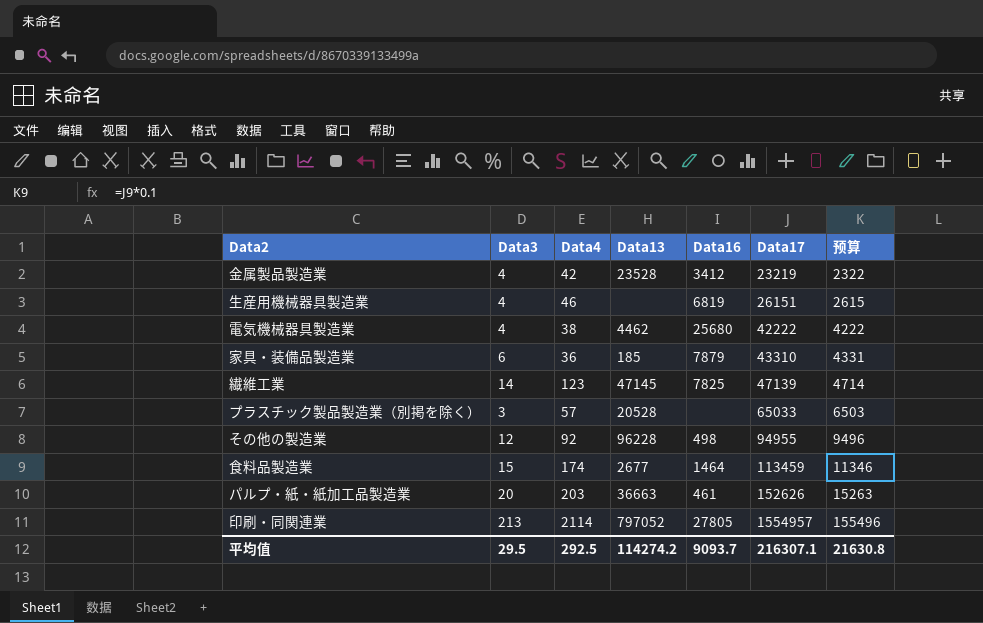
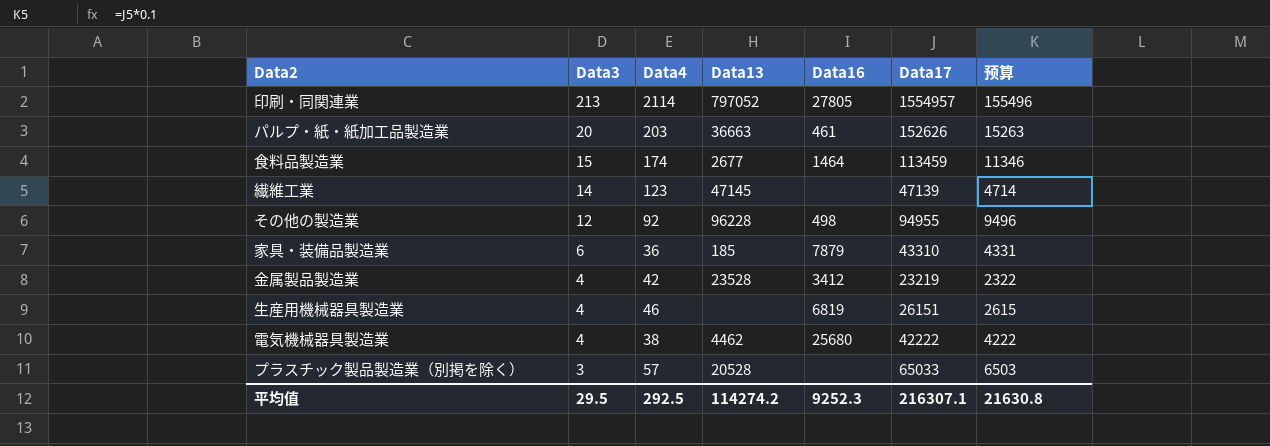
row order: Data17 ascending -> Data3 descending
繊維工業 | Data16: 7825 -> none
平均值 | Data16: 9093.7 -> 9252.3

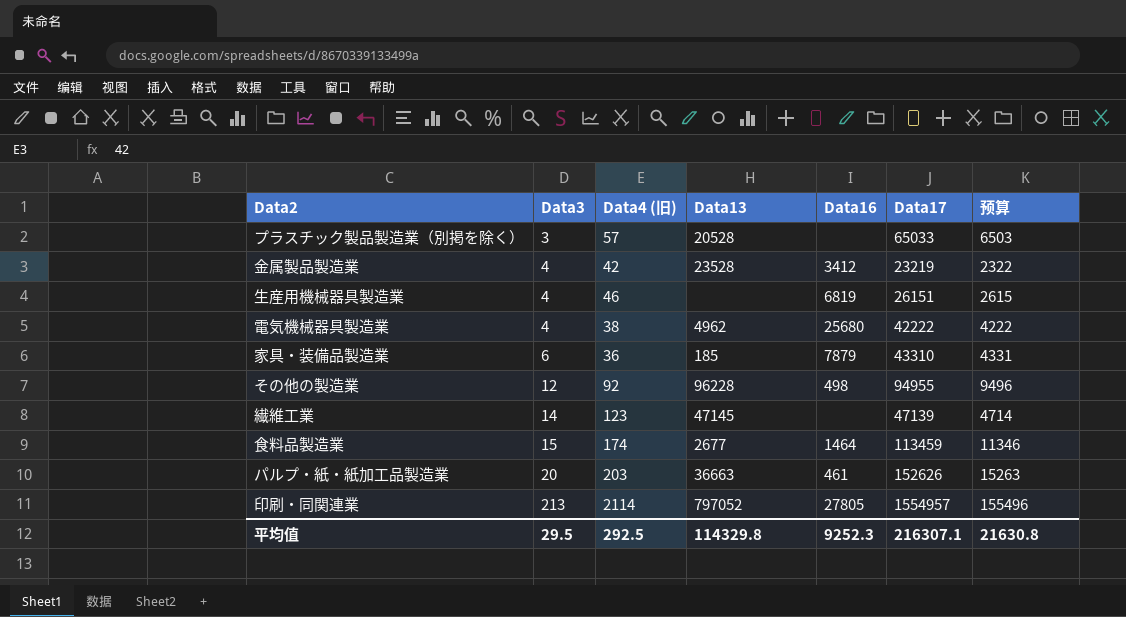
row order: Data3 descending -> Data3 ascending
column name: Data4 -> Data4 (旧)
電気機械器具製造業 | Data13: 4462 -> 4962
平均值 | Data13: 114274.2 -> 114329.8

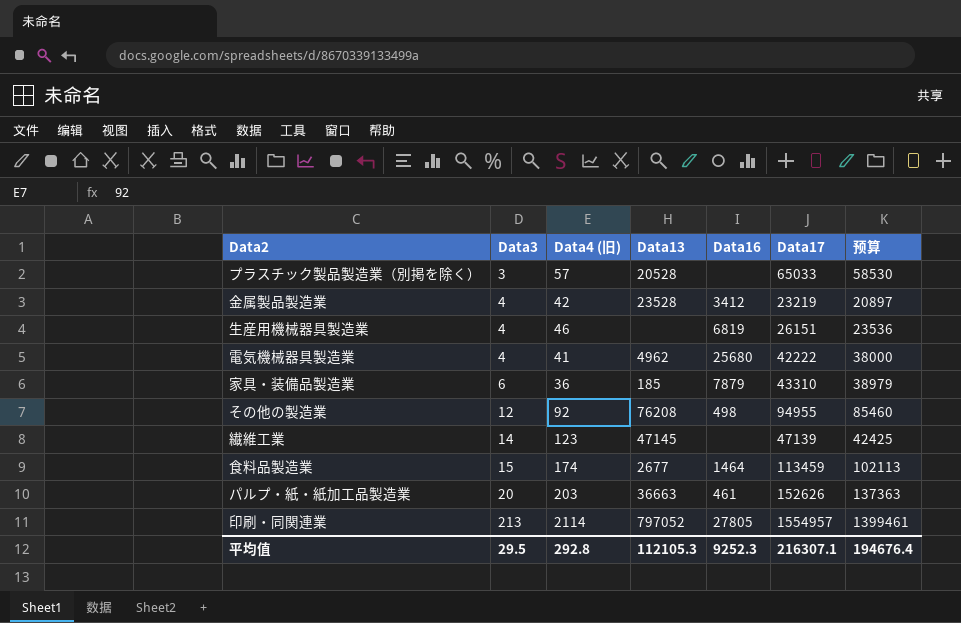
column 预算 | formula: [Data17] * 0.1 -> [Data17] * 0.9
電気機械器具製造業 | Data4 (旧): 38 -> 41
その他の製造業 | Data13: 96228 -> 76208
平均值 | Data4 (旧): 292.5 -> 292.8
平均值 | Data13: 114329.8 -> 112105.3
平均值 | 预算: 21630.8 -> 194676.4

